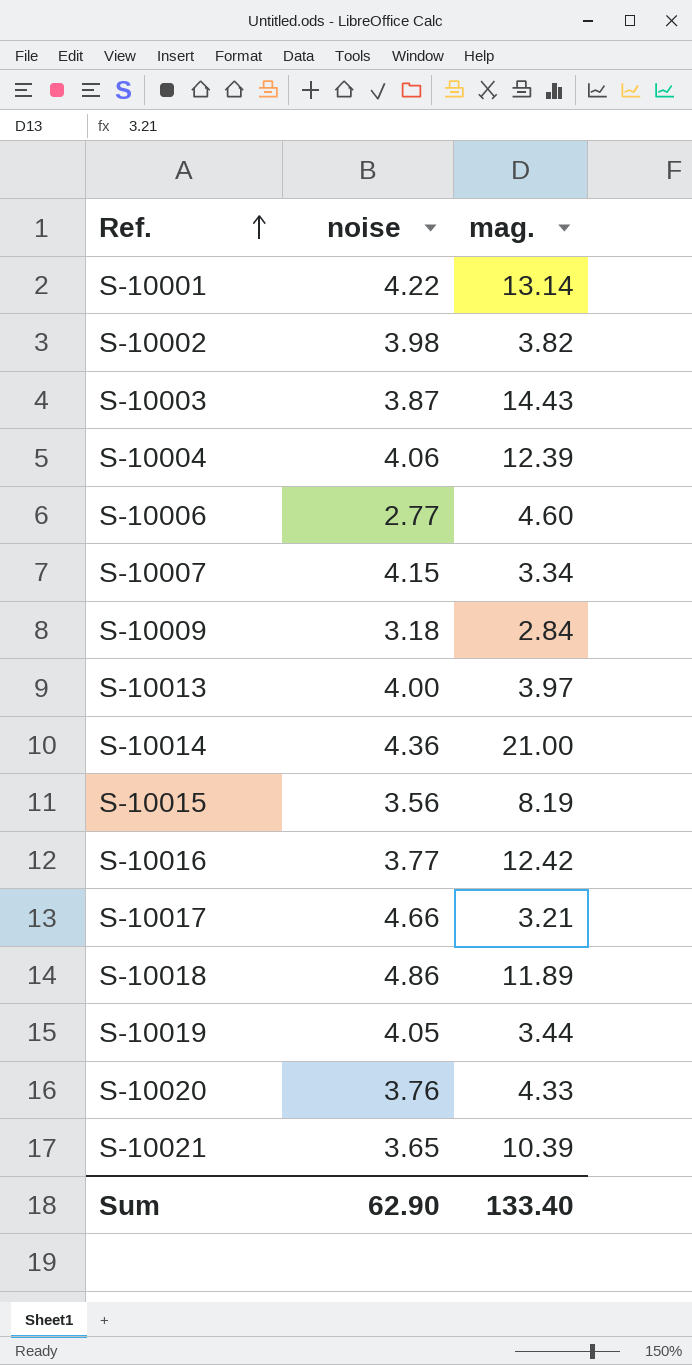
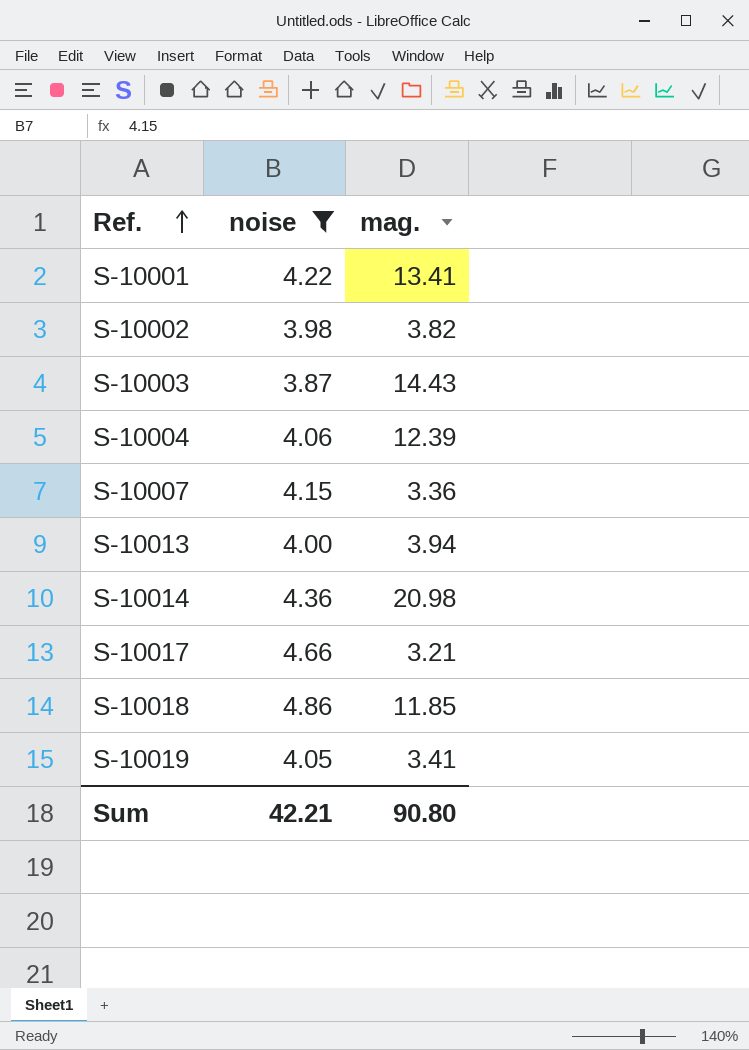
filter: none -> noise >= 3.87
S-10001 | mag.: 13.14 -> 13.41
S-10007 | mag.: 3.34 -> 3.36
S-10013 | mag.: 3.97 -> 3.94
S-10014 | mag.: 21.00 -> 20.98
S-10018 | mag.: 11.89 -> 11.85
S-10019 | mag.: 3.44 -> 3.41
Sum | noise: 62.90 -> 42.21
Sum | mag.: 133.40 -> 90.80

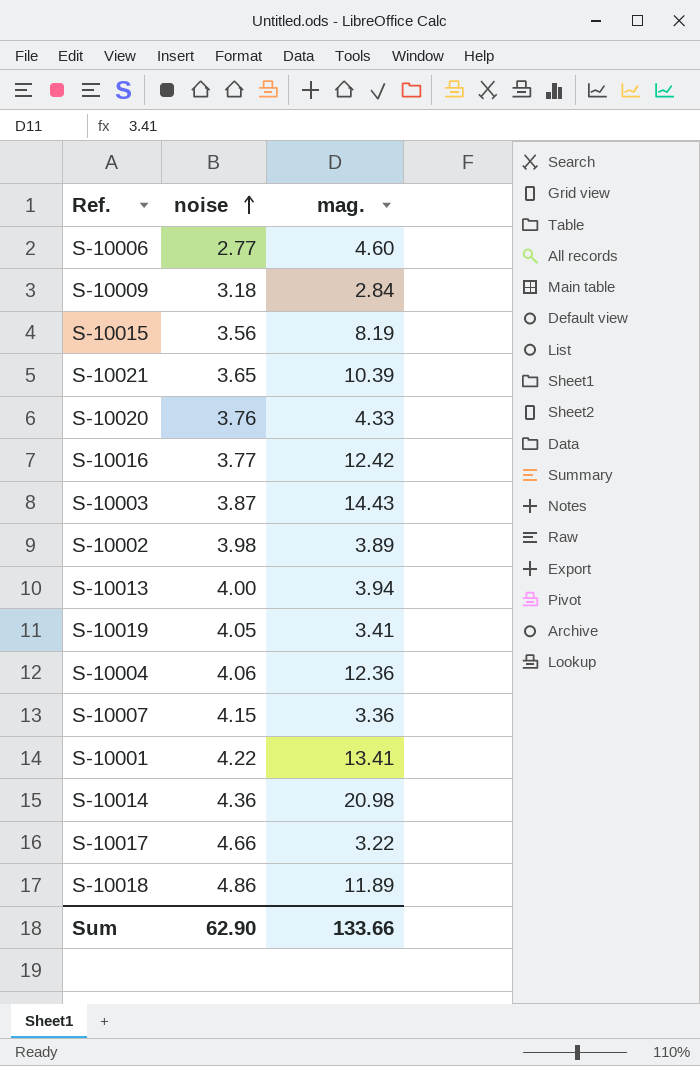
filter: noise >= 3.87 -> none
row order: Ref. ascending -> noise ascending
S-10002 | mag.: 3.82 -> 3.89
S-10004 | mag.: 12.39 -> 12.36
S-10017 | mag.: 3.21 -> 3.22
S-10018 | mag.: 11.85 -> 11.89
Sum | noise: 42.21 -> 62.90
Sum | mag.: 90.80 -> 133.66

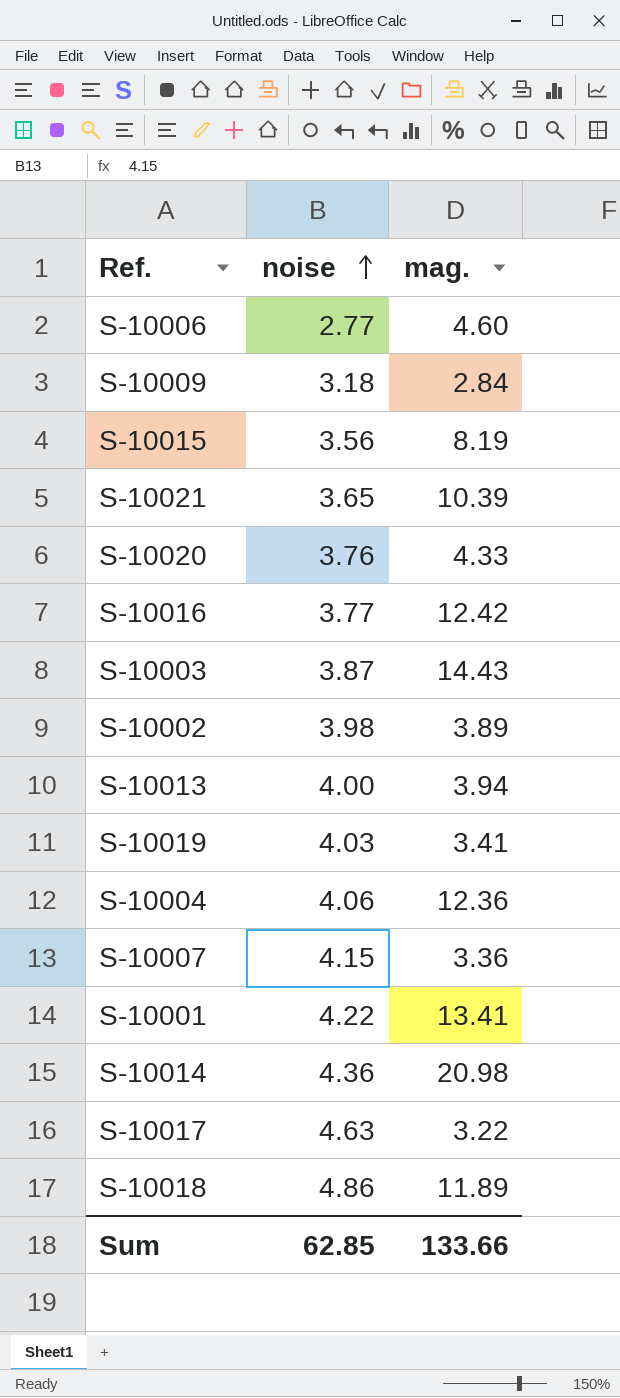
S-10019 | noise: 4.05 -> 4.03
S-10017 | noise: 4.66 -> 4.63
Sum | noise: 62.90 -> 62.85

